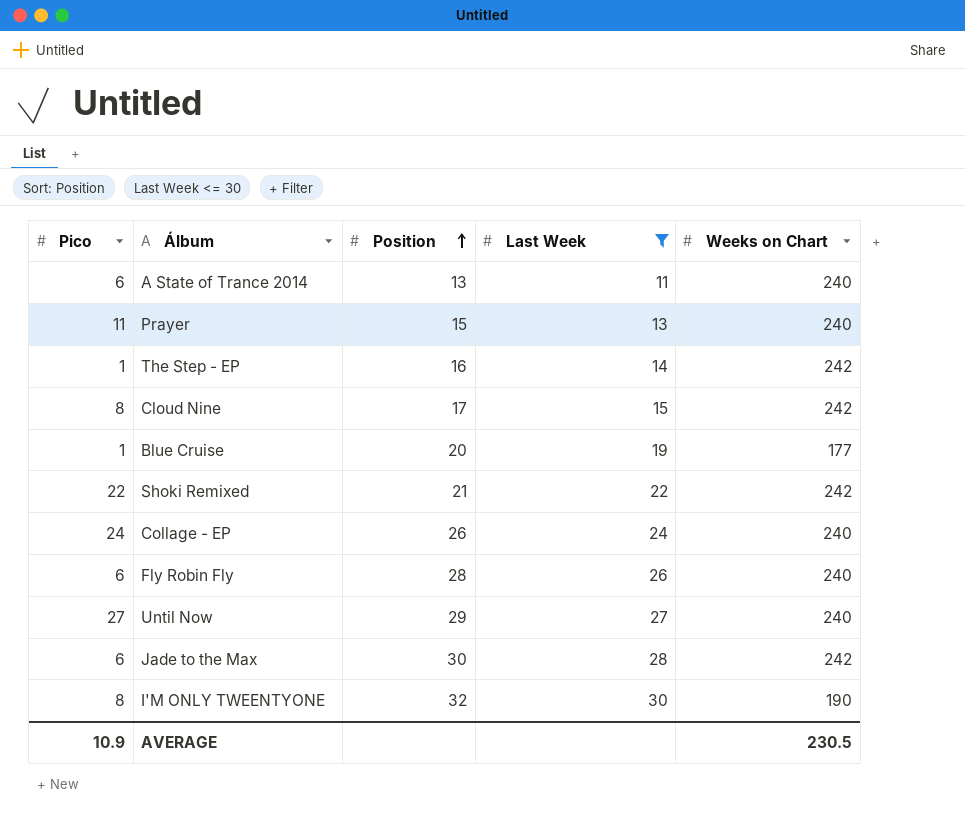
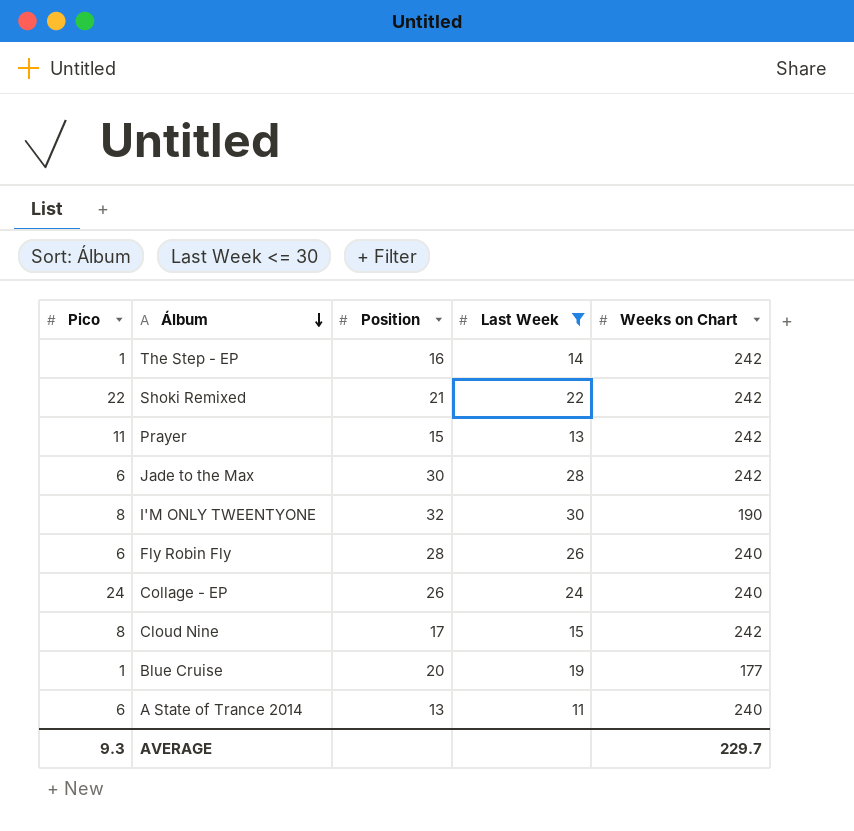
row order: Position ascending -> Álbum descending
row Until Now: 27 | 29 | 27 | 240 -> none
Prayer | Weeks on Chart: 240 -> 242
AVERAGE | Pico: 10.9 -> 9.3
AVERAGE | Weeks on Chart: 230.5 -> 229.7

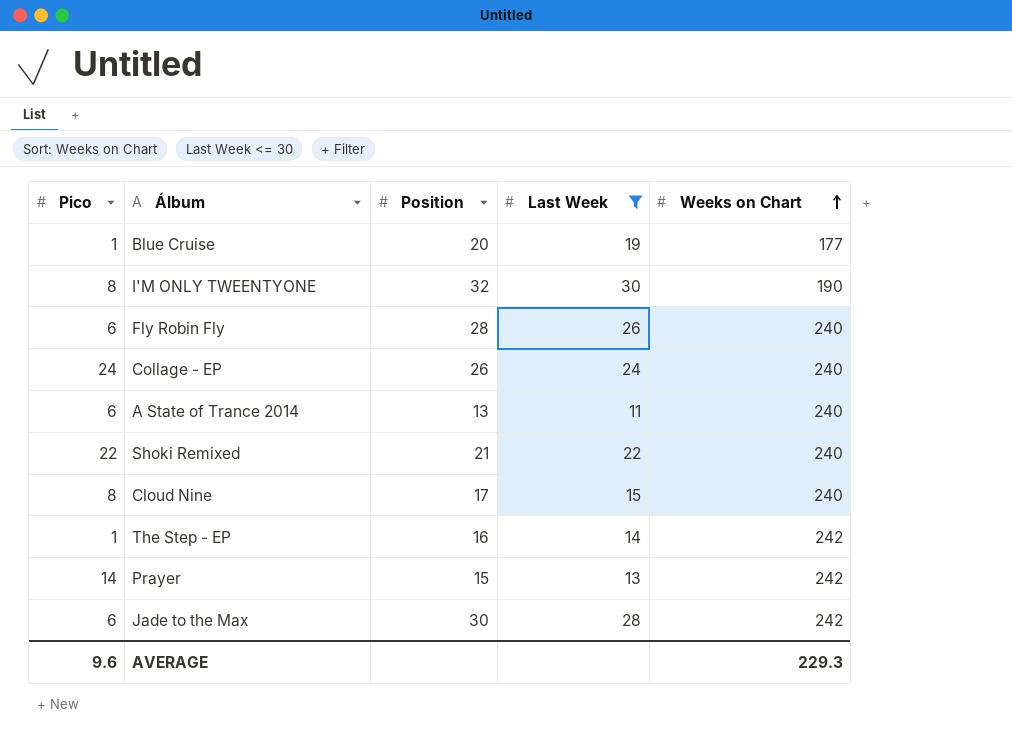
row order: Álbum descending -> Weeks on Chart ascending
Shoki Remixed | Weeks on Chart: 242 -> 240
Cloud Nine | Weeks on Chart: 242 -> 240
Prayer | Pico: 11 -> 14
AVERAGE | Pico: 9.3 -> 9.6
AVERAGE | Weeks on Chart: 229.7 -> 229.3

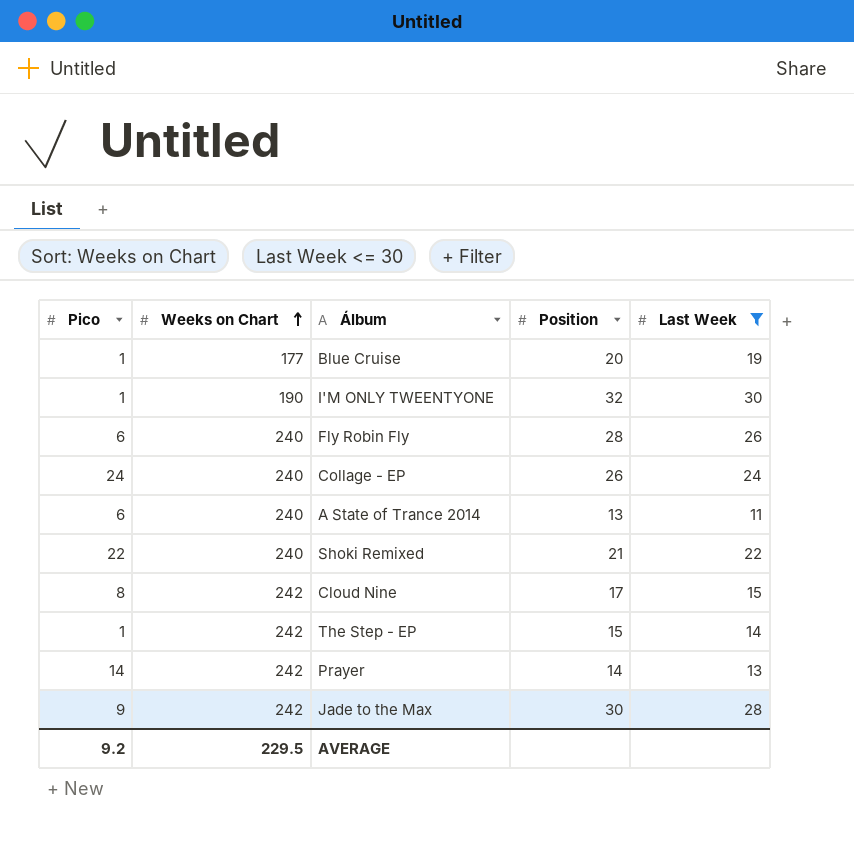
column Weeks on Chart | position: 5 -> 2
I'M ONLY TWEENTYONE | Pico: 8 -> 1
Cloud Nine | Weeks on Chart: 240 -> 242
The Step - EP | Position: 16 -> 15
Prayer | Position: 15 -> 14
Jade to the Max | Pico: 6 -> 9
AVERAGE | Pico: 9.6 -> 9.2
AVERAGE | Weeks on Chart: 229.3 -> 229.5

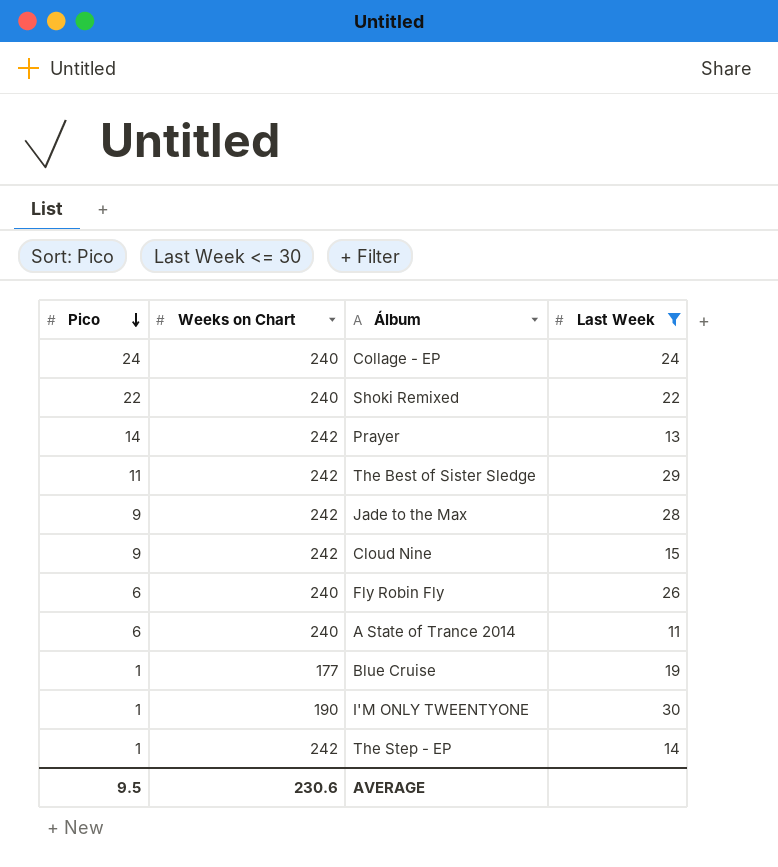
row order: Weeks on Chart ascending -> Pico descending
column Position | position: 4 -> none
row The Best of Sister Sledge: none -> 11 | 242 | 29
Cloud Nine | Pico: 8 -> 9
AVERAGE | Pico: 9.2 -> 9.5
AVERAGE | Weeks on Chart: 229.5 -> 230.6

